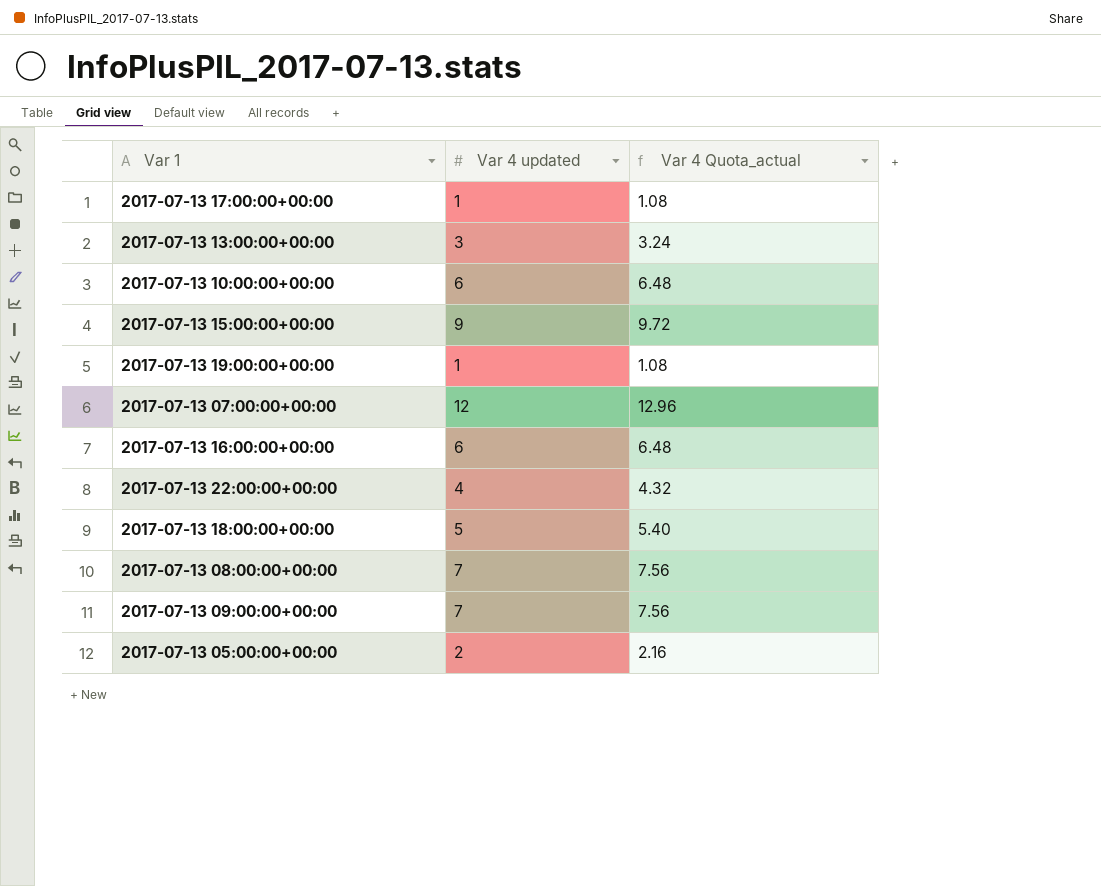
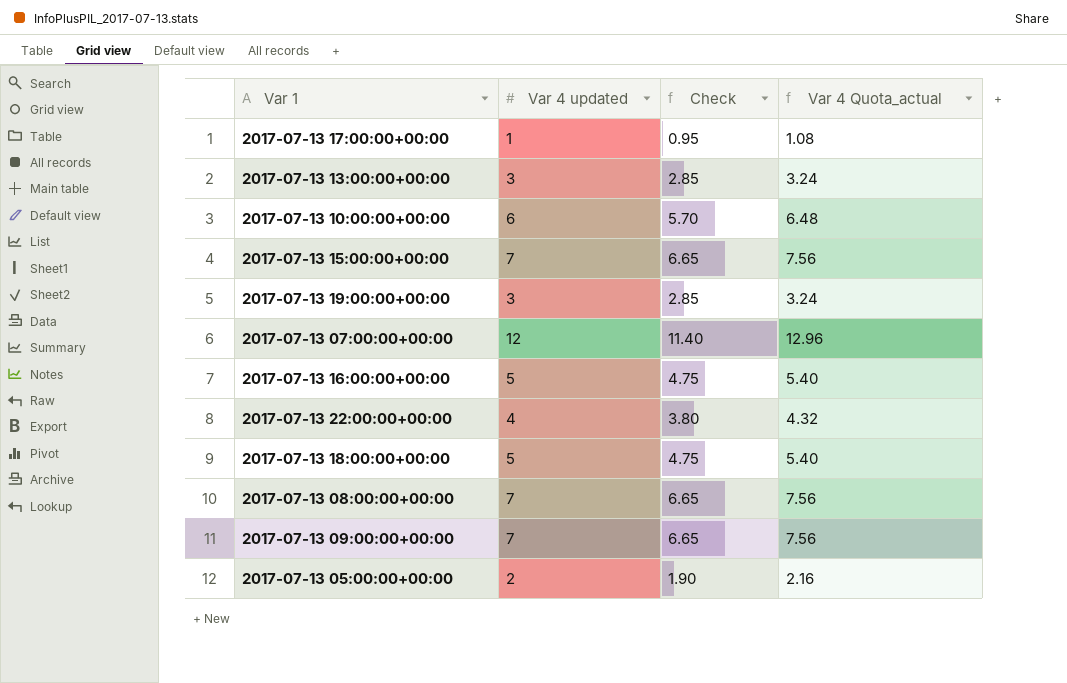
column Check | formula: none -> [Var 4 updated] * 0.95
2017-07-13 15:00:00+00:00 | Var 4 updated: 9 -> 7
2017-07-13 15:00:00+00:00 | Var 4 Quota_actual: 9.72 -> 7.56
2017-07-13 19:00:00+00:00 | Var 4 updated: 1 -> 3
2017-07-13 19:00:00+00:00 | Var 4 Quota_actual: 1.08 -> 3.24
2017-07-13 16:00:00+00:00 | Var 4 updated: 6 -> 5
2017-07-13 16:00:00+00:00 | Var 4 Quota_actual: 6.48 -> 5.40

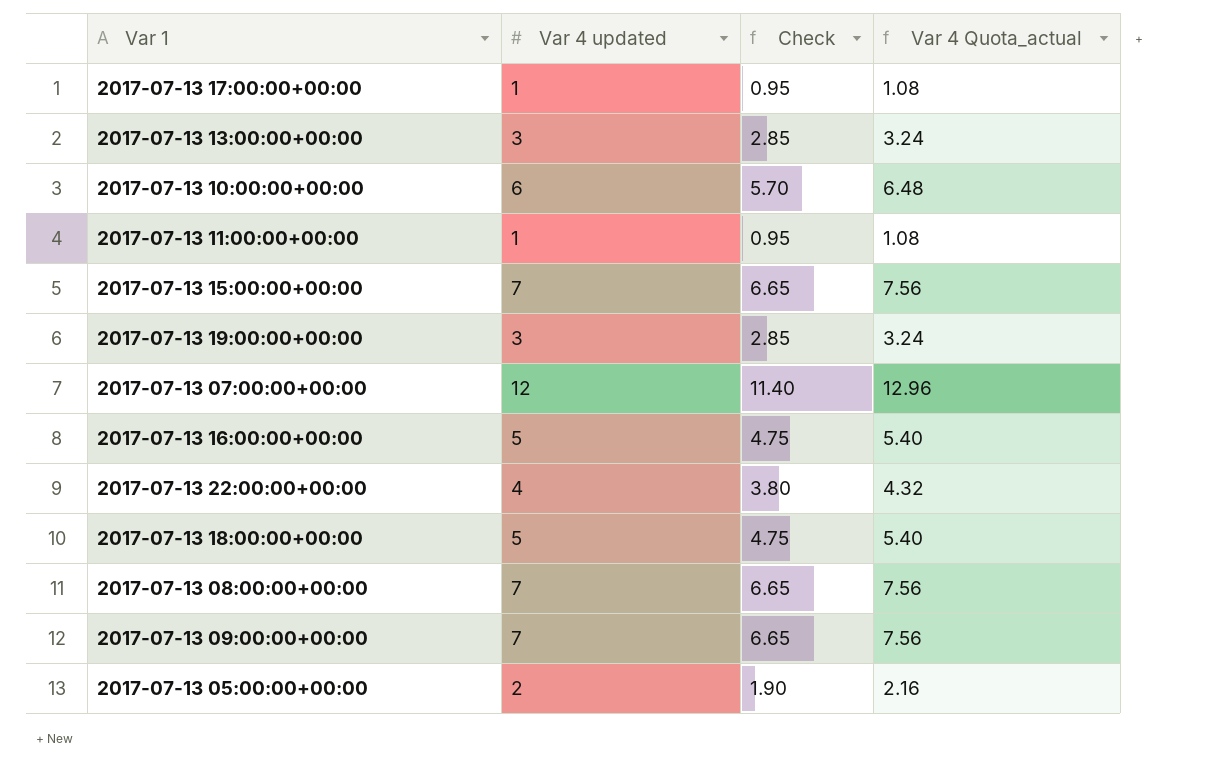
row 2017-07-13 11:00:00+00:00: none -> 1 | 0.95 | 1.08

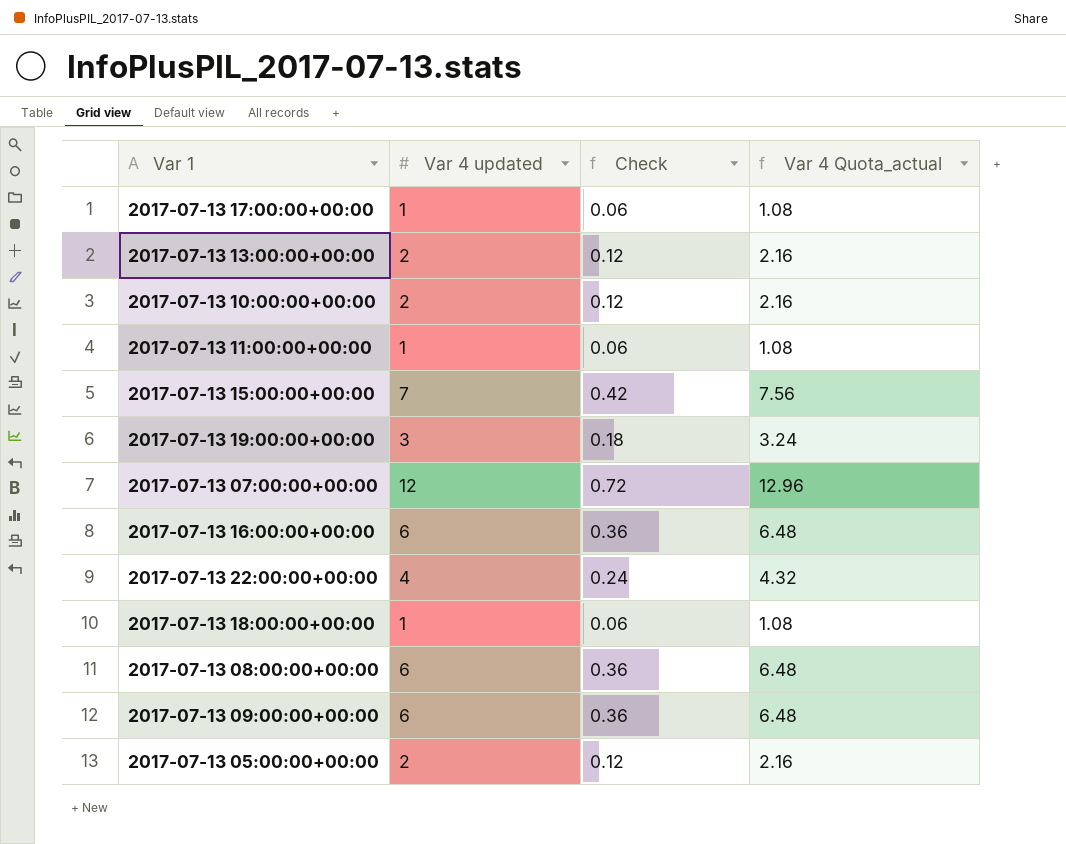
column Check | formula: [Var 4 updated] * 0.95 -> [Var 4 updated] * 0.06
2017-07-13 13:00:00+00:00 | Var 4 updated: 3 -> 2
2017-07-13 13:00:00+00:00 | Var 4 Quota_actual: 3.24 -> 2.16
2017-07-13 10:00:00+00:00 | Var 4 updated: 6 -> 2
2017-07-13 10:00:00+00:00 | Var 4 Quota_actual: 6.48 -> 2.16
2017-07-13 16:00:00+00:00 | Var 4 updated: 5 -> 6
2017-07-13 16:00:00+00:00 | Var 4 Quota_actual: 5.40 -> 6.48
2017-07-13 18:00:00+00:00 | Var 4 updated: 5 -> 1
2017-07-13 18:00:00+00:00 | Var 4 Quota_actual: 5.40 -> 1.08
2017-07-13 08:00:00+00:00 | Var 4 updated: 7 -> 6
2017-07-13 08:00:00+00:00 | Var 4 Quota_actual: 7.56 -> 6.48
2017-07-13 09:00:00+00:00 | Var 4 updated: 7 -> 6
2017-07-13 09:00:00+00:00 | Var 4 Quota_actual: 7.56 -> 6.48

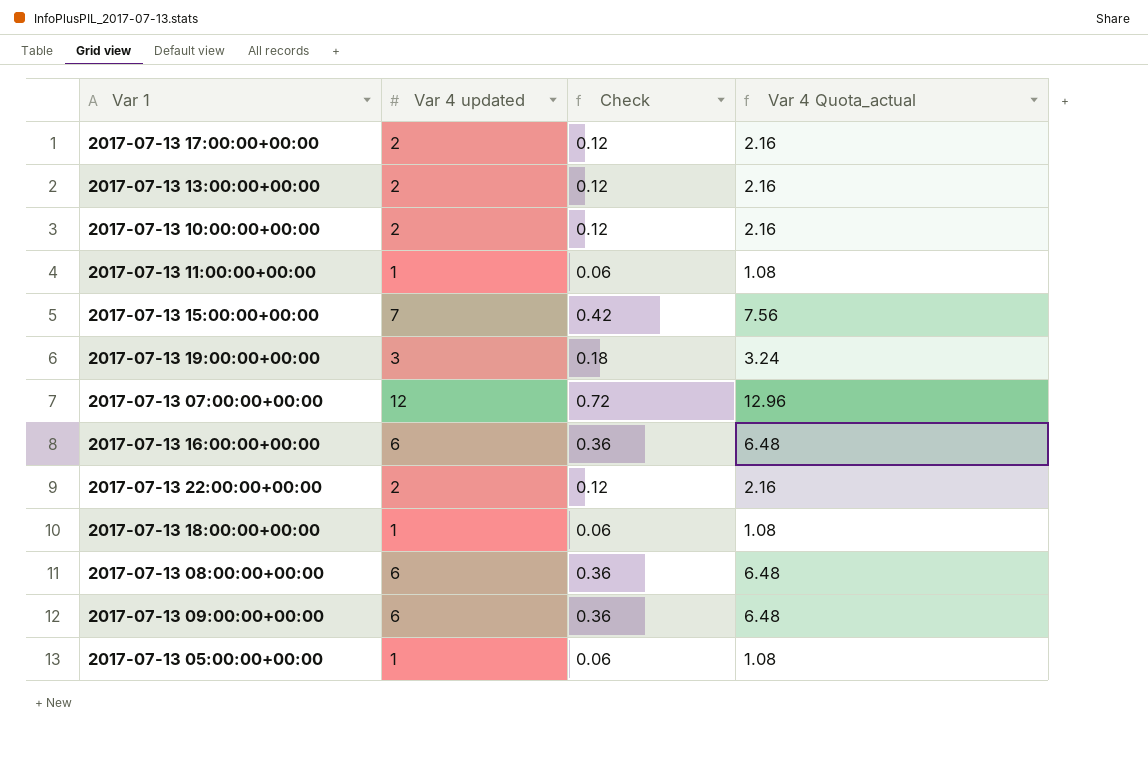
2017-07-13 17:00:00+00:00 | Var 4 updated: 1 -> 2
2017-07-13 17:00:00+00:00 | Check: 0.06 -> 0.12
2017-07-13 17:00:00+00:00 | Var 4 Quota_actual: 1.08 -> 2.16
2017-07-13 22:00:00+00:00 | Var 4 updated: 4 -> 2
2017-07-13 22:00:00+00:00 | Check: 0.24 -> 0.12
2017-07-13 22:00:00+00:00 | Var 4 Quota_actual: 4.32 -> 2.16
2017-07-13 05:00:00+00:00 | Var 4 updated: 2 -> 1
2017-07-13 05:00:00+00:00 | Check: 0.12 -> 0.06
2017-07-13 05:00:00+00:00 | Var 4 Quota_actual: 2.16 -> 1.08

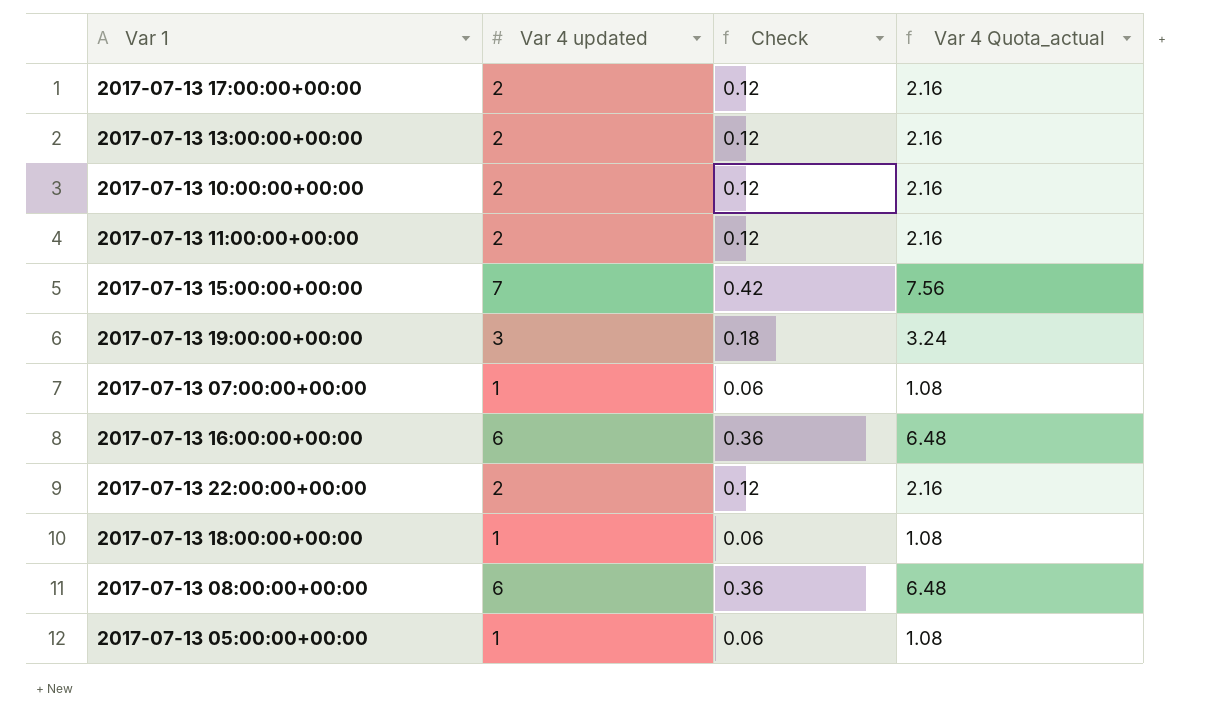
row 2017-07-13 09:00:00+00:00: 6 | 0.36 | 6.48 -> none
2017-07-13 11:00:00+00:00 | Var 4 updated: 1 -> 2
2017-07-13 11:00:00+00:00 | Check: 0.06 -> 0.12
2017-07-13 11:00:00+00:00 | Var 4 Quota_actual: 1.08 -> 2.16
2017-07-13 07:00:00+00:00 | Var 4 updated: 12 -> 1
2017-07-13 07:00:00+00:00 | Check: 0.72 -> 0.06
2017-07-13 07:00:00+00:00 | Var 4 Quota_actual: 12.96 -> 1.08

